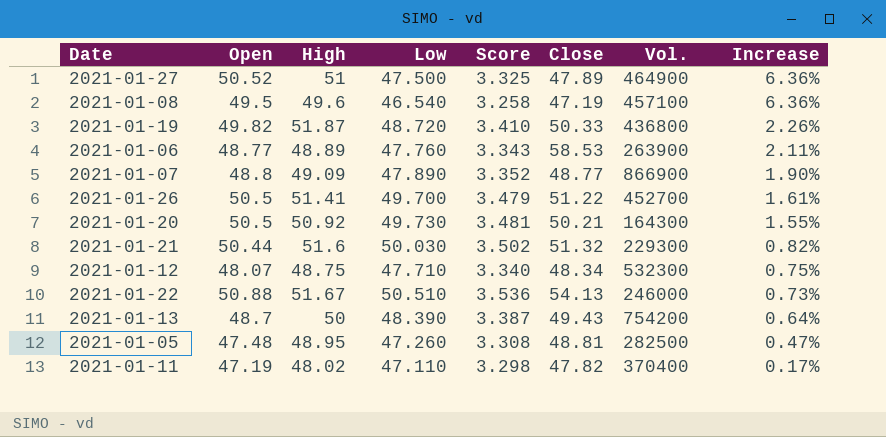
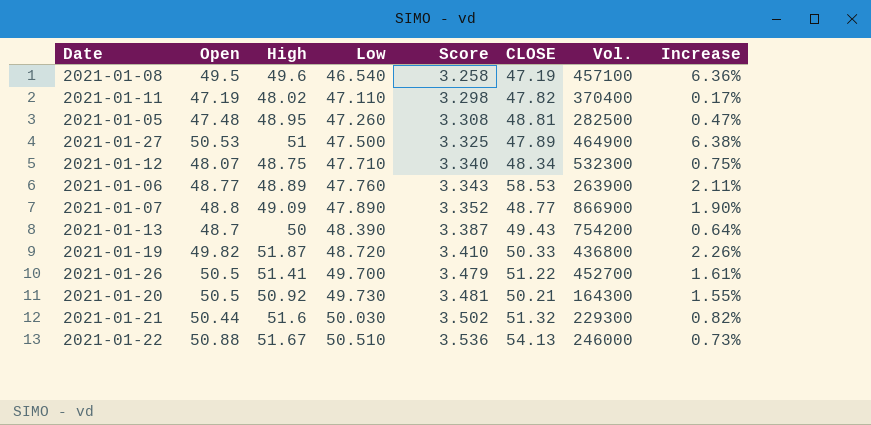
row order: Increase descending -> Low ascending
column name: Close -> CLOSE
2021-01-27 | Open: 50.52 -> 50.53
2021-01-27 | Increase: 6.36% -> 6.38%

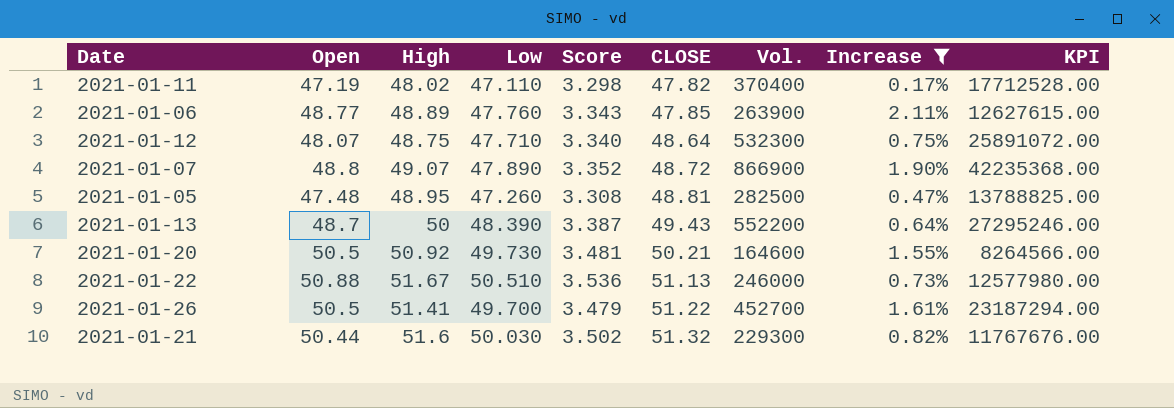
filter: none -> Increase <= 2.11%
row order: Low ascending -> CLOSE ascending
column KPI | formula: none -> [CLOSE] * [Vol.]
2021-01-06 | CLOSE: 58.53 -> 47.85
2021-01-12 | CLOSE: 48.34 -> 48.64
2021-01-07 | High: 49.09 -> 49.07
2021-01-07 | CLOSE: 48.77 -> 48.72
2021-01-13 | Vol.: 754200 -> 552200
2021-01-20 | Vol.: 164300 -> 164600
2021-01-22 | CLOSE: 54.13 -> 51.13

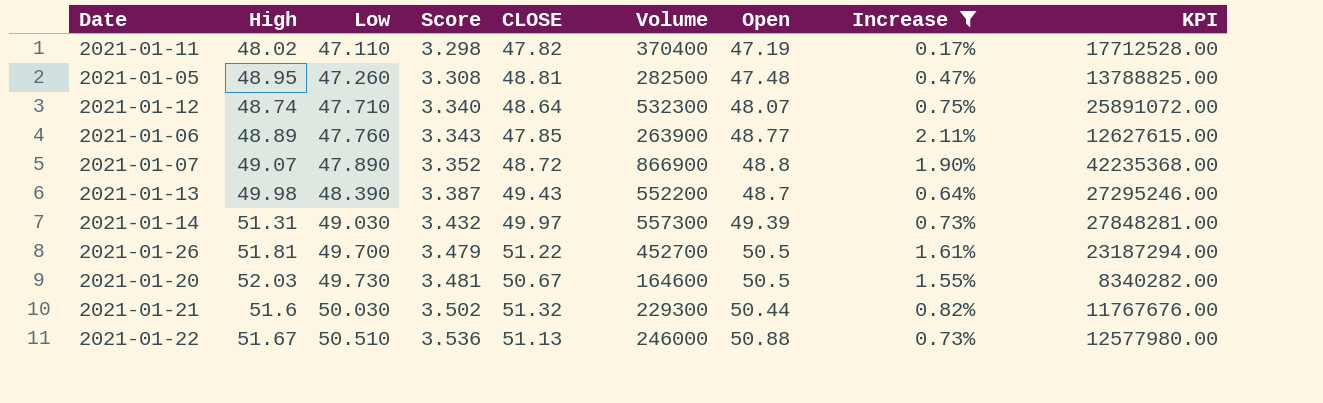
row order: CLOSE ascending -> Low ascending
column name: Vol. -> Volume
column Open | position: 2 -> 7
2021-01-12 | High: 48.75 -> 48.74
2021-01-13 | High: 50 -> 49.98
row 2021-01-14: none -> 51.31 | 49.030 | 3.432 | 49.97 | 557300 | 49.39 | 0.73% | 27848281.00
2021-01-26 | High: 51.41 -> 51.81
2021-01-20 | High: 50.92 -> 52.03
2021-01-20 | CLOSE: 50.21 -> 50.67
2021-01-20 | KPI: 8264566.00 -> 8340282.00

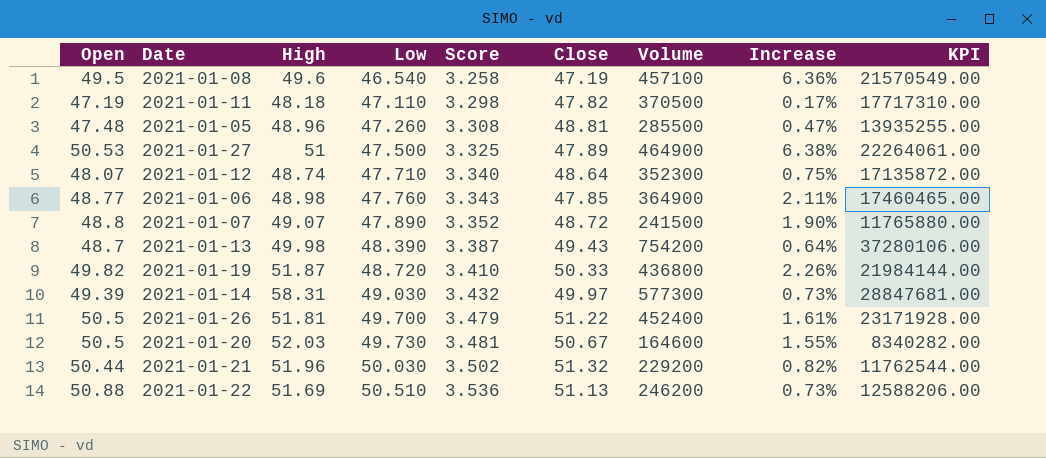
filter: Increase <= 2.11% -> none
column Open | position: 7 -> 1
column name: CLOSE -> Close
2021-01-11 | High: 48.02 -> 48.18
2021-01-11 | Volume: 370400 -> 370500
2021-01-11 | KPI: 17712528.00 -> 17717310.00
2021-01-05 | High: 48.95 -> 48.96
2021-01-05 | Volume: 282500 -> 285500
2021-01-05 | KPI: 13788825.00 -> 13935255.00
2021-01-12 | Volume: 532300 -> 352300
2021-01-12 | KPI: 25891072.00 -> 17135872.00
2021-01-06 | High: 48.89 -> 48.98
2021-01-06 | Volume: 263900 -> 364900
2021-01-06 | KPI: 12627615.00 -> 17460465.00
2021-01-07 | Volume: 866900 -> 241500
2021-01-07 | KPI: 42235368.00 -> 11765880.00
2021-01-13 | Volume: 552200 -> 754200
2021-01-13 | KPI: 27295246.00 -> 37280106.00
2021-01-14 | High: 51.31 -> 58.31
2021-01-14 | Volume: 557300 -> 577300
2021-01-14 | KPI: 27848281.00 -> 28847681.00
2021-01-26 | Volume: 452700 -> 452400
2021-01-26 | KPI: 23187294.00 -> 23171928.00
2021-01-21 | High: 51.6 -> 51.96
2021-01-21 | Volume: 229300 -> 229200
2021-01-21 | KPI: 11767676.00 -> 11762544.00
2021-01-22 | High: 51.67 -> 51.69
2021-01-22 | Volume: 246000 -> 246200
2021-01-22 | KPI: 12577980.00 -> 12588206.00

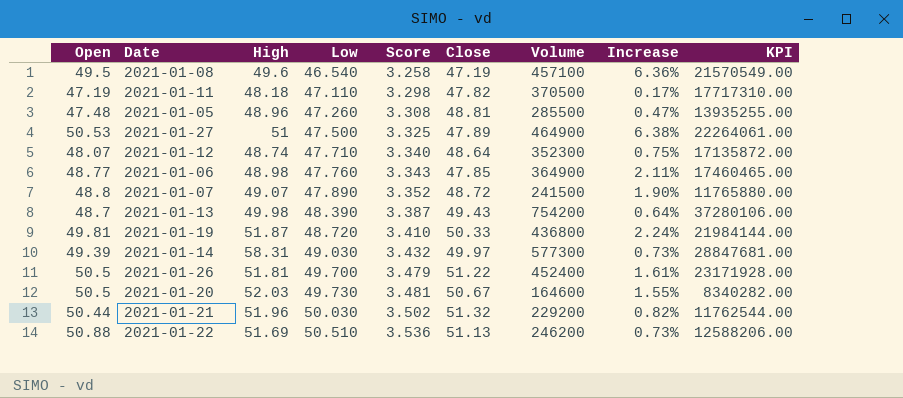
2021-01-19 | Open: 49.82 -> 49.81
2021-01-19 | Increase: 2.26% -> 2.24%

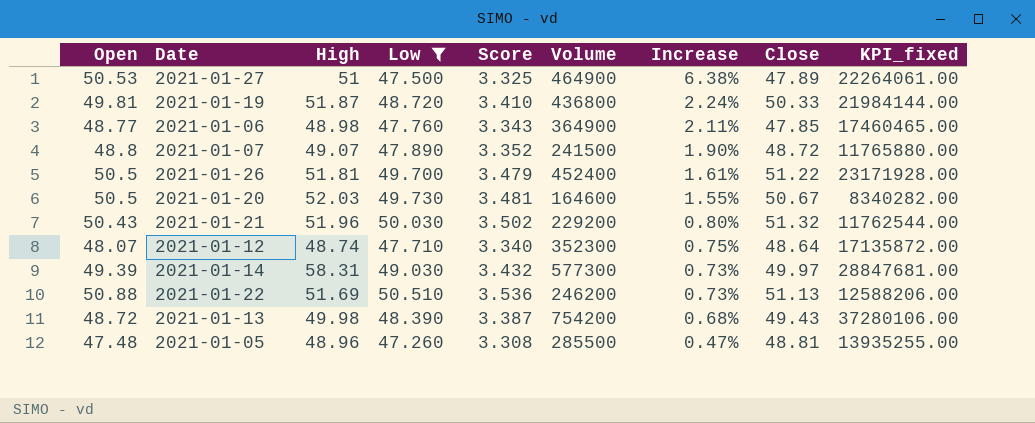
filter: none -> Low >= 47.260
row order: Low ascending -> Increase descending
column Close | position: 6 -> 8
column name: KPI -> KPI_fixed
2021-01-21 | Open: 50.44 -> 50.43
2021-01-21 | Increase: 0.82% -> 0.80%
2021-01-13 | Open: 48.7 -> 48.72
2021-01-13 | Increase: 0.64% -> 0.68%

